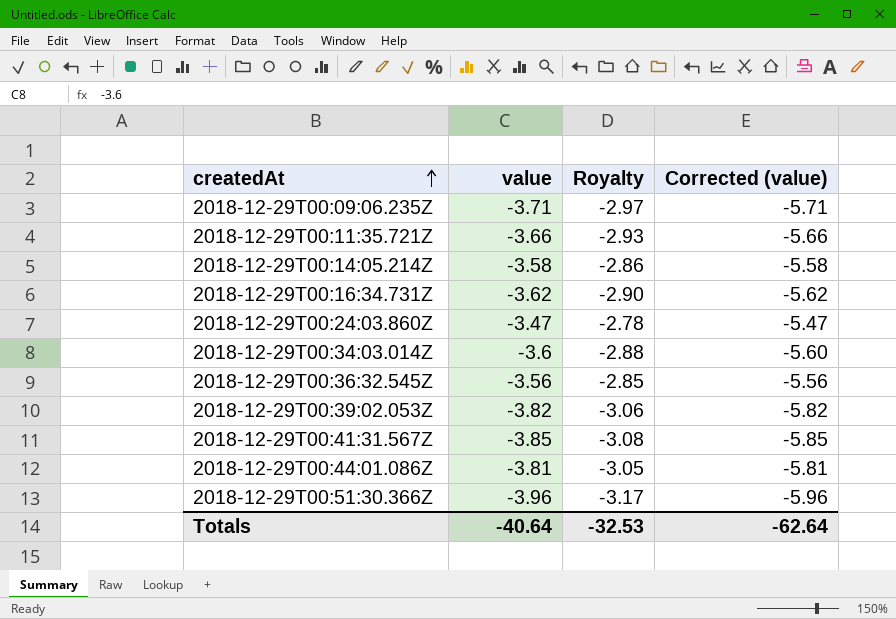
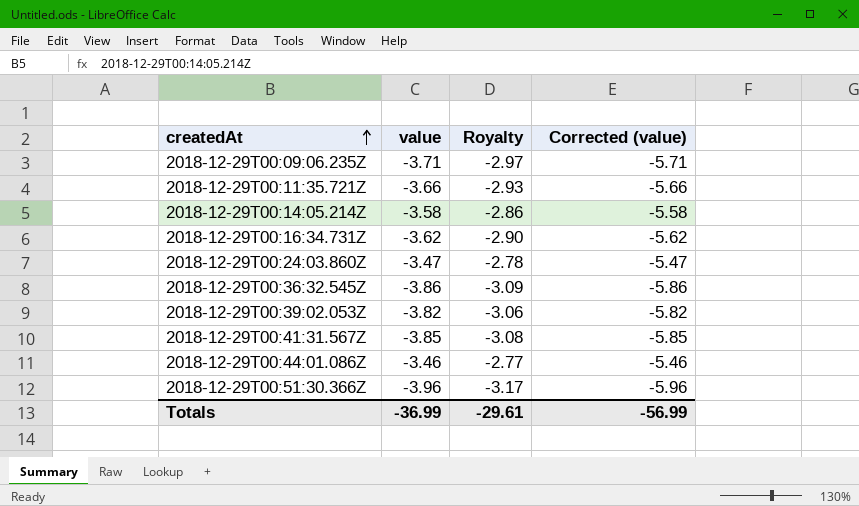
row 2018-12-29T00:34:03.014Z: -3.6 | -2.88 | -5.60 -> none
2018-12-29T00:36:32.545Z | value: -3.56 -> -3.86
2018-12-29T00:36:32.545Z | Royalty: -2.85 -> -3.09
2018-12-29T00:36:32.545Z | Corrected (value): -5.56 -> -5.86
2018-12-29T00:44:01.086Z | value: -3.81 -> -3.46
2018-12-29T00:44:01.086Z | Royalty: -3.05 -> -2.77
2018-12-29T00:44:01.086Z | Corrected (value): -5.81 -> -5.46
Totals | value: -40.64 -> -36.99
Totals | Royalty: -32.53 -> -29.61
Totals | Corrected (value): -62.64 -> -56.99

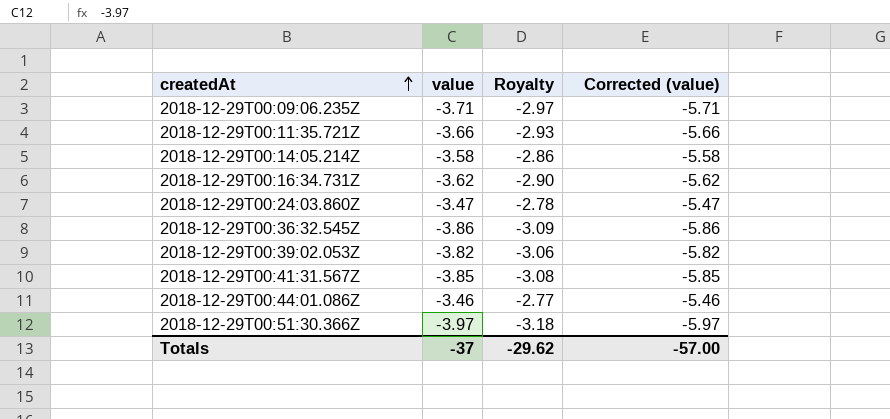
2018-12-29T00:51:30.366Z | value: -3.96 -> -3.97
2018-12-29T00:51:30.366Z | Royalty: -3.17 -> -3.18
2018-12-29T00:51:30.366Z | Corrected (value): -5.96 -> -5.97
Totals | value: -36.99 -> -37
Totals | Royalty: -29.61 -> -29.62
Totals | Corrected (value): -56.99 -> -57.00

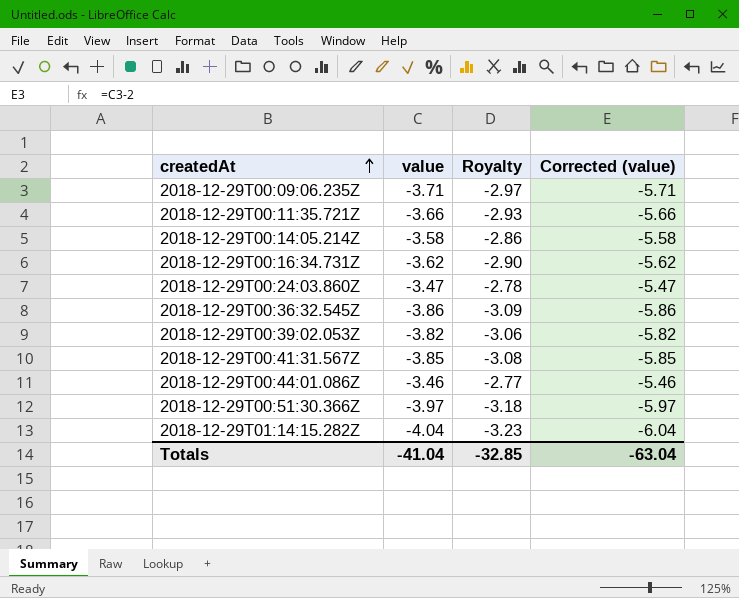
row 2018-12-29T01:14:15.282Z: none -> -4.04 | -3.23 | -6.04
Totals | value: -37 -> -41.04
Totals | Royalty: -29.62 -> -32.85
Totals | Corrected (value): -57.00 -> -63.04

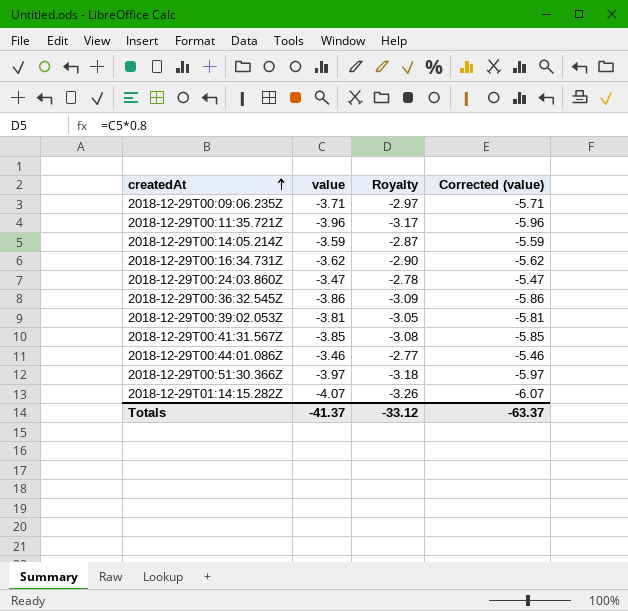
2018-12-29T00:11:35.721Z | value: -3.66 -> -3.96
2018-12-29T00:11:35.721Z | Royalty: -2.93 -> -3.17
2018-12-29T00:11:35.721Z | Corrected (value): -5.66 -> -5.96
2018-12-29T00:14:05.214Z | value: -3.58 -> -3.59
2018-12-29T00:14:05.214Z | Royalty: -2.86 -> -2.87
2018-12-29T00:14:05.214Z | Corrected (value): -5.58 -> -5.59
2018-12-29T00:39:02.053Z | value: -3.82 -> -3.81
2018-12-29T00:39:02.053Z | Royalty: -3.06 -> -3.05
2018-12-29T00:39:02.053Z | Corrected (value): -5.82 -> -5.81
2018-12-29T01:14:15.282Z | value: -4.04 -> -4.07
2018-12-29T01:14:15.282Z | Royalty: -3.23 -> -3.26
2018-12-29T01:14:15.282Z | Corrected (value): -6.04 -> -6.07
Totals | value: -41.04 -> -41.37
Totals | Royalty: -32.85 -> -33.12
Totals | Corrected (value): -63.04 -> -63.37

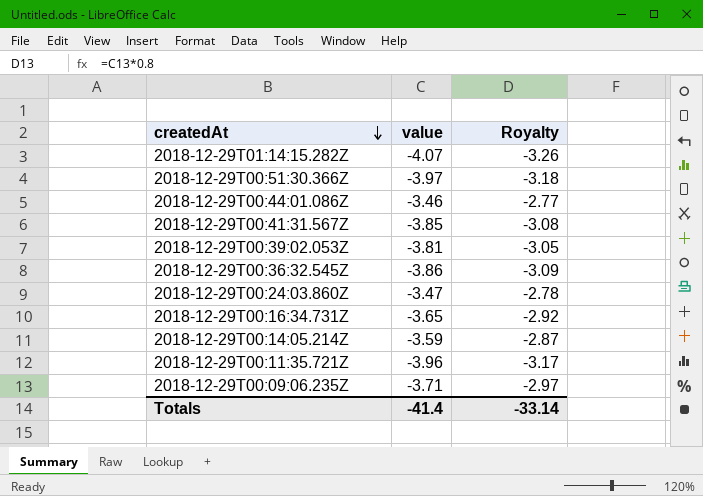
row order: createdAt ascending -> createdAt descending
column Corrected (value) | formula: [value] - 2 -> none
2018-12-29T00:16:34.731Z | value: -3.62 -> -3.65
2018-12-29T00:16:34.731Z | Royalty: -2.90 -> -2.92
Totals | value: -41.37 -> -41.4
Totals | Royalty: -33.12 -> -33.14

